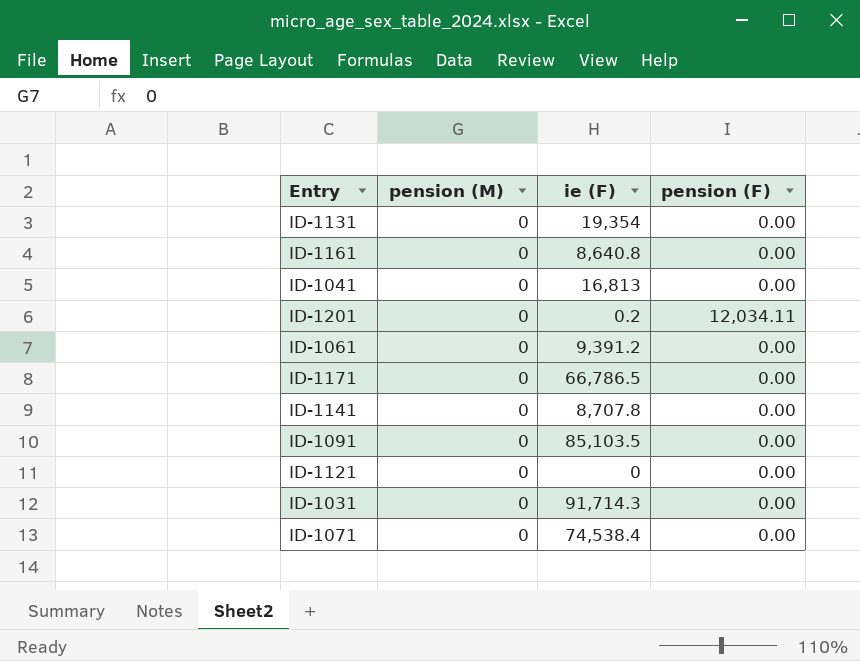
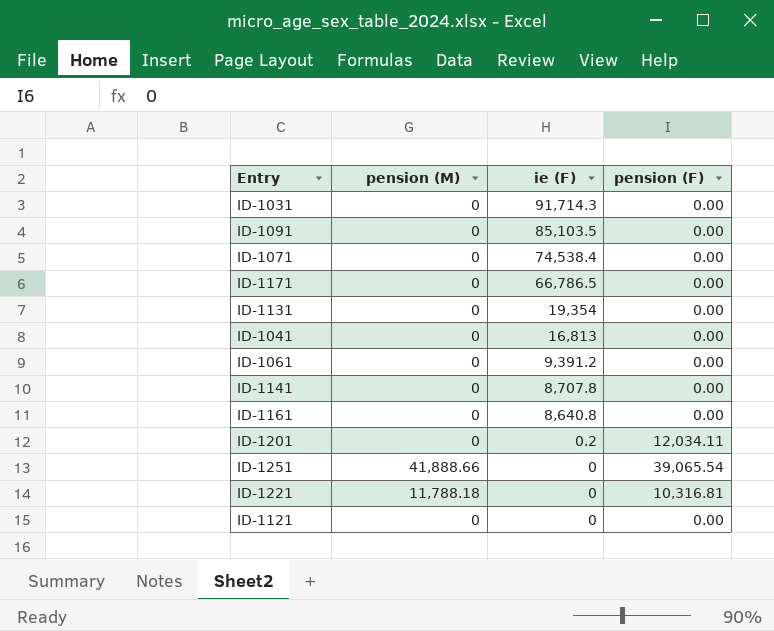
row order: none -> ie (F) descending
row ID-1251: none -> 41,888.66 | 0 | 39,065.54
row ID-1221: none -> 11,788.18 | 0 | 10,316.81

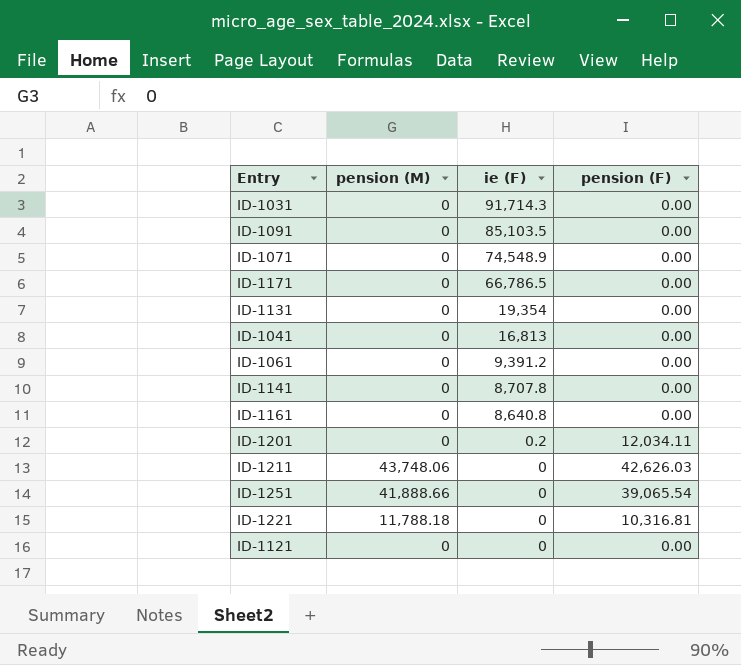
ID-1071 | ie (F): 74,538.4 -> 74,548.9
row ID-1211: none -> 43,748.06 | 0 | 42,626.03

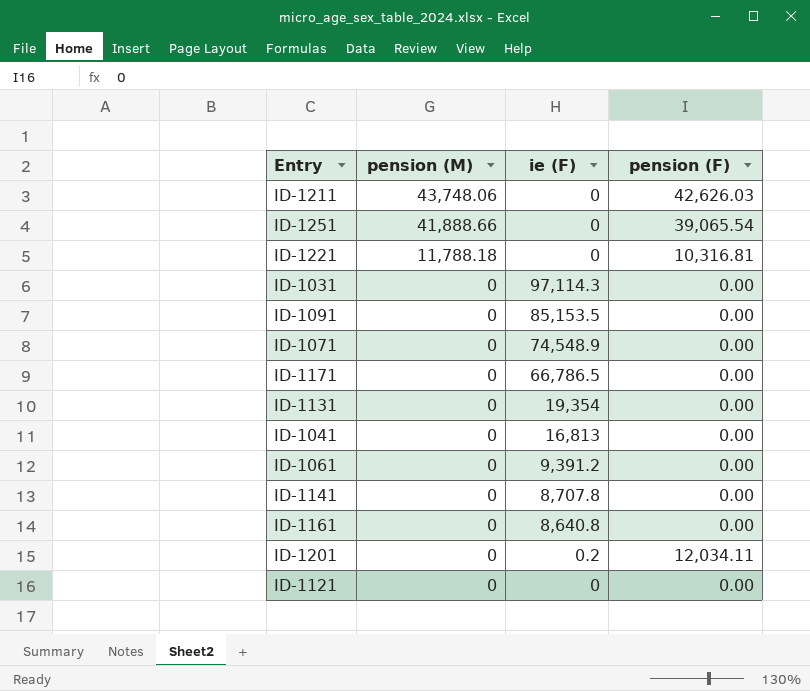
row order: ie (F) descending -> pension (M) descending
ID-1031 | ie (F): 91,714.3 -> 97,114.3
ID-1091 | ie (F): 85,103.5 -> 85,153.5

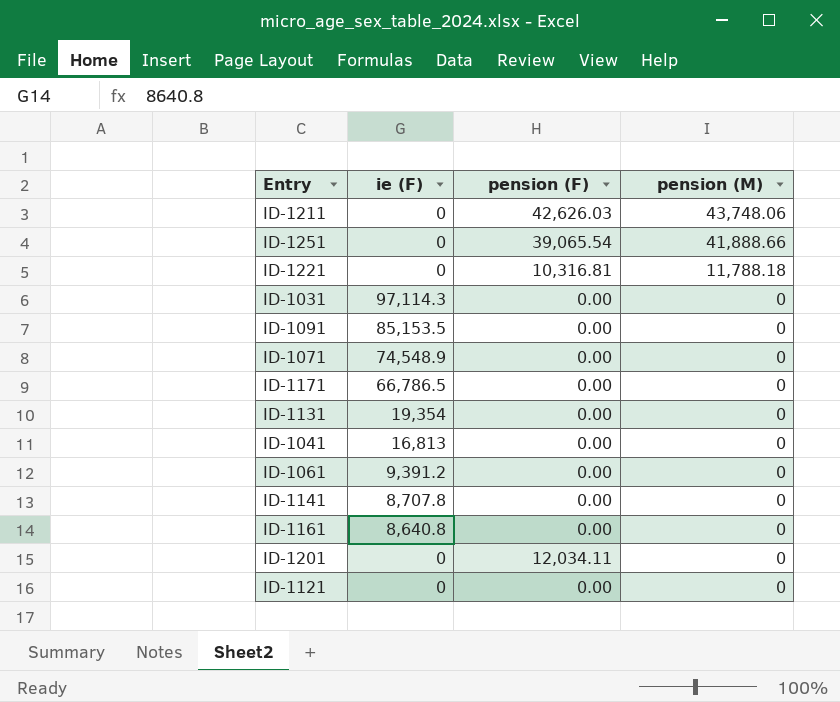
column pension (M) | position: 2 -> 4
ID-1201 | ie (F): 0.2 -> 0

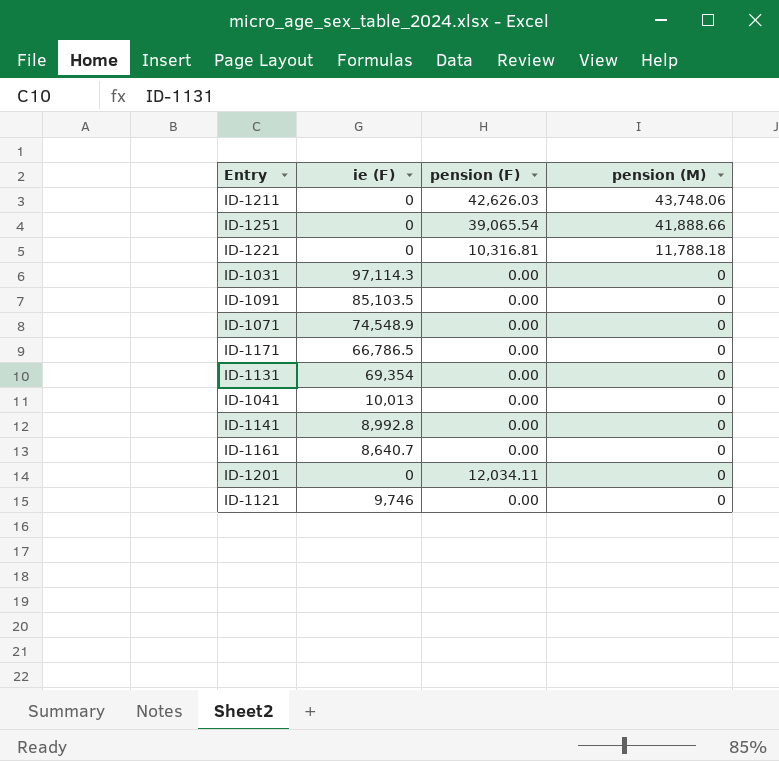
row ID-1061: 9,391.2 | 0.00 | 0 -> none
ID-1091 | ie (F): 85,153.5 -> 85,103.5
ID-1131 | ie (F): 19,354 -> 69,354
ID-1041 | ie (F): 16,813 -> 10,013
ID-1141 | ie (F): 8,707.8 -> 8,992.8
ID-1161 | ie (F): 8,640.8 -> 8,640.7
ID-1121 | ie (F): 0 -> 9,746

